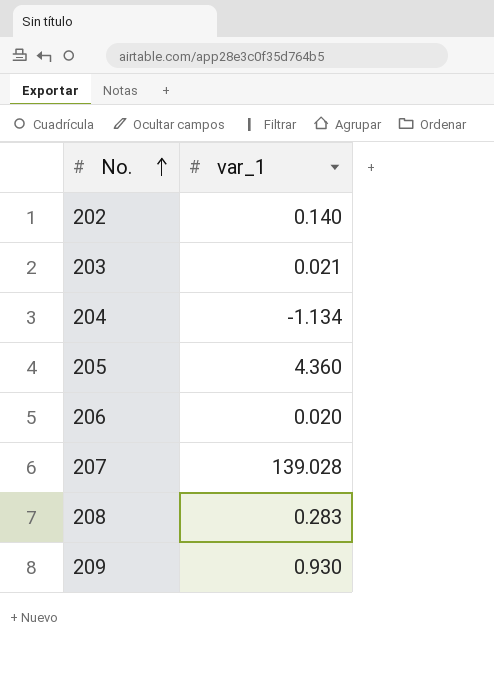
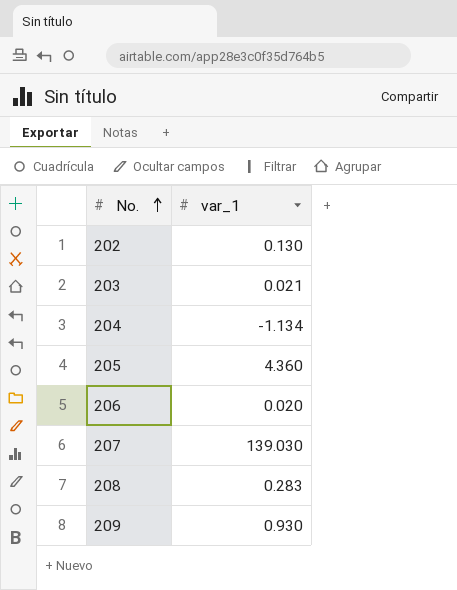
202 | var_1: 0.140 -> 0.130
207 | var_1: 139.028 -> 139.030

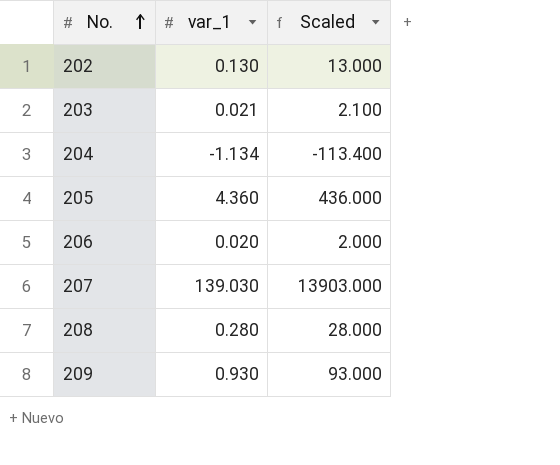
column Scaled | formula: none -> [var_1] * 100
208 | var_1: 0.283 -> 0.280

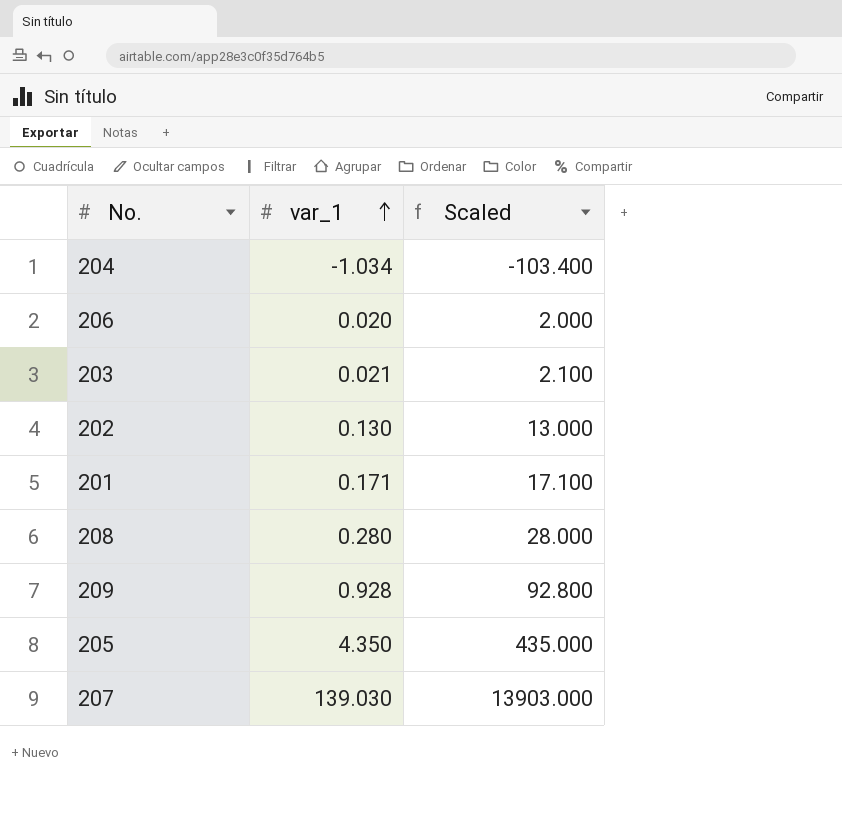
row order: No. ascending -> var_1 ascending
204 | var_1: -1.134 -> -1.034
204 | Scaled: -113.400 -> -103.400
row 201: none -> 0.171 | 17.100
209 | var_1: 0.930 -> 0.928
209 | Scaled: 93.000 -> 92.800
205 | var_1: 4.360 -> 4.350
205 | Scaled: 436.000 -> 435.000

